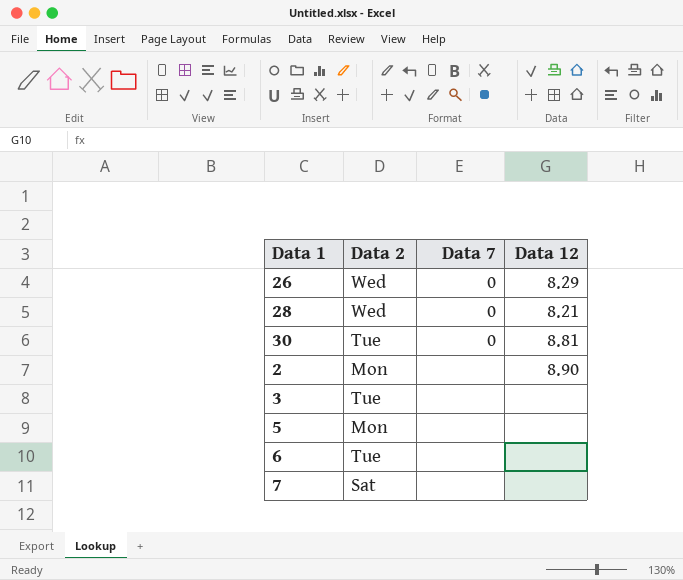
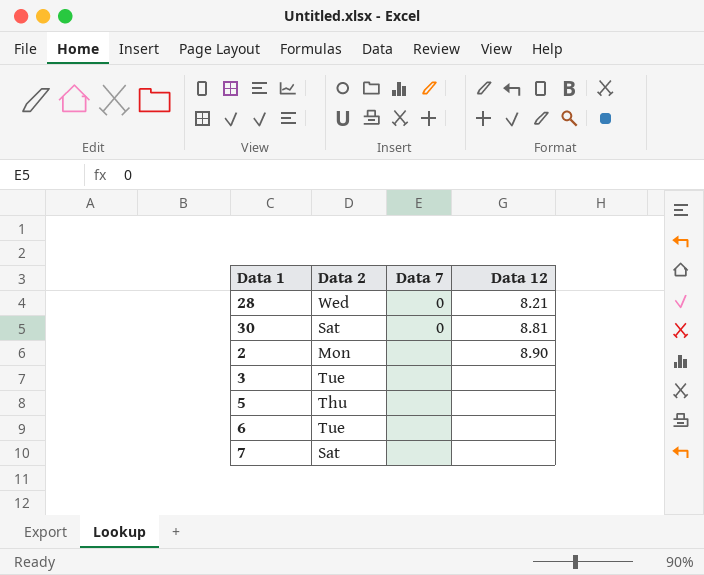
row 26: Wed | 0 | 8.29 -> none
30 | Data 2: Tue -> Sat
5 | Data 2: Mon -> Thu

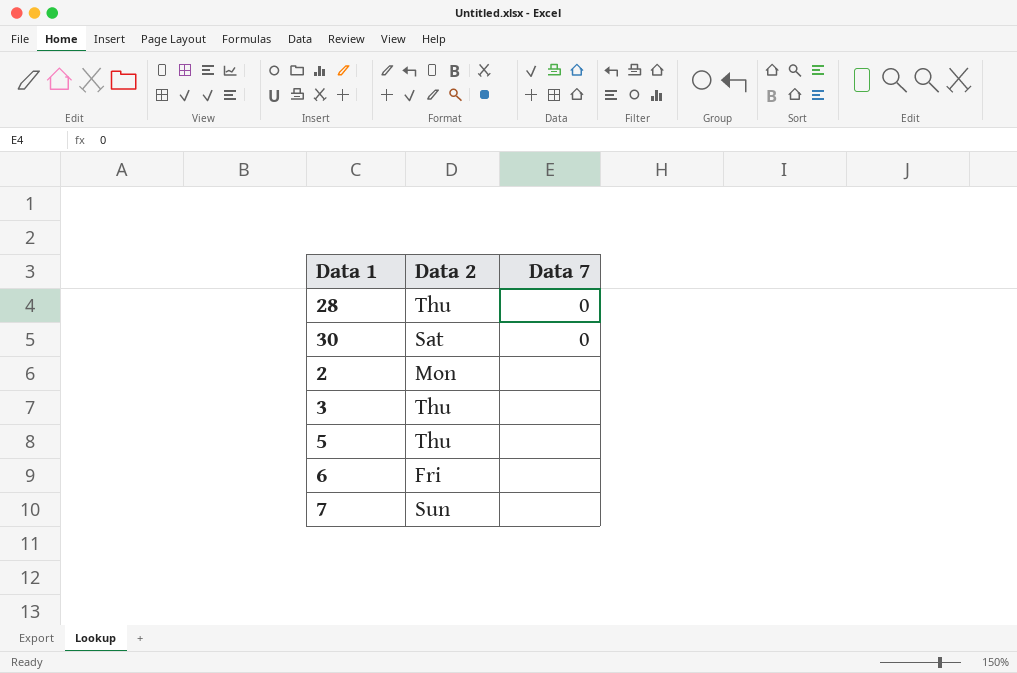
column Data 12 | position: 4 -> none
28 | Data 2: Wed -> Thu
3 | Data 2: Tue -> Thu
6 | Data 2: Tue -> Fri
7 | Data 2: Sat -> Sun

